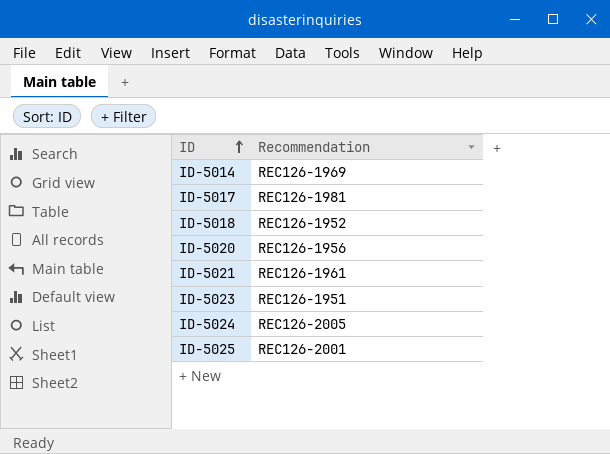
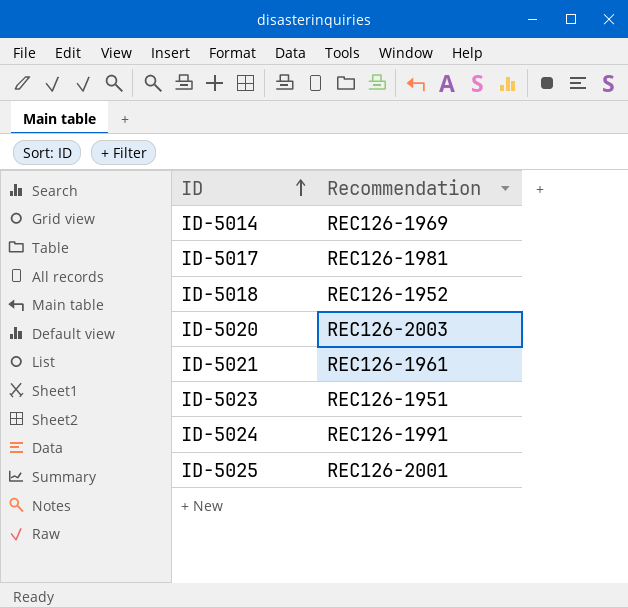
ID-5020 | Recommendation: REC126-1956 -> REC126-2003
ID-5024 | Recommendation: REC126-2005 -> REC126-1991

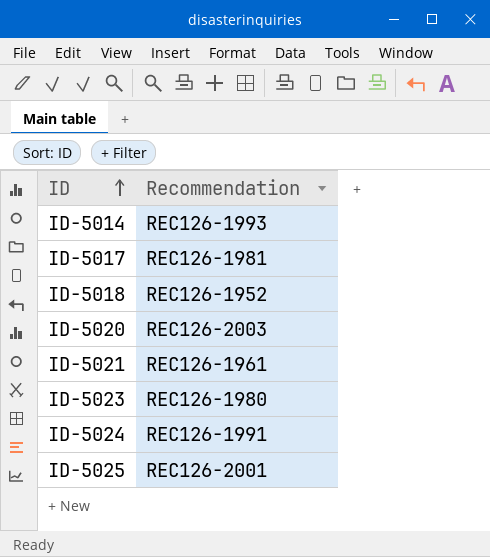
ID-5014 | Recommendation: REC126-1969 -> REC126-1993
ID-5023 | Recommendation: REC126-1951 -> REC126-1980

